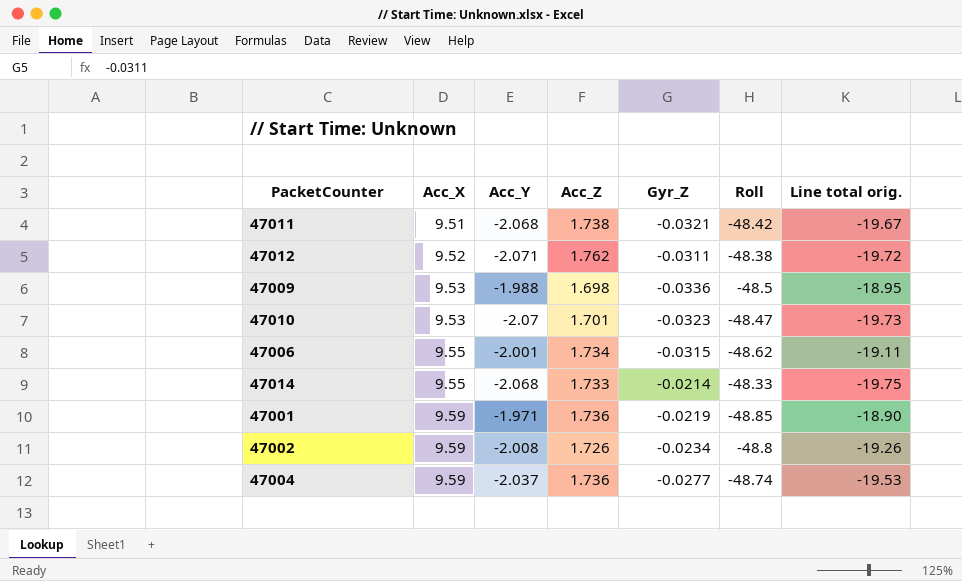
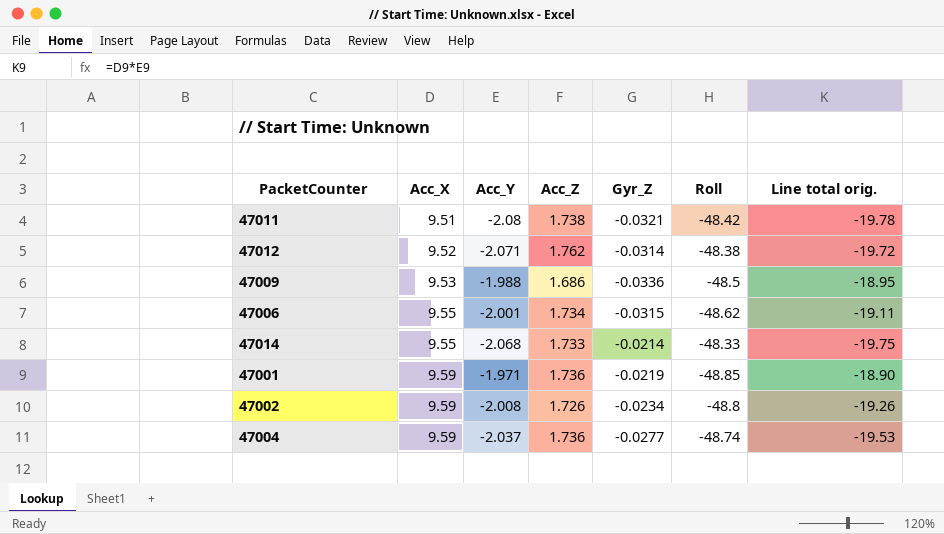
row 47010: 9.53 | -2.07 | 1.701 | -0.0323 | -48.47 | -19.73 -> none
47011 | Acc_Y: -2.068 -> -2.08
47011 | Line total orig.: -19.67 -> -19.78
47012 | Gyr_Z: -0.0311 -> -0.0314
47009 | Acc_Z: 1.698 -> 1.686

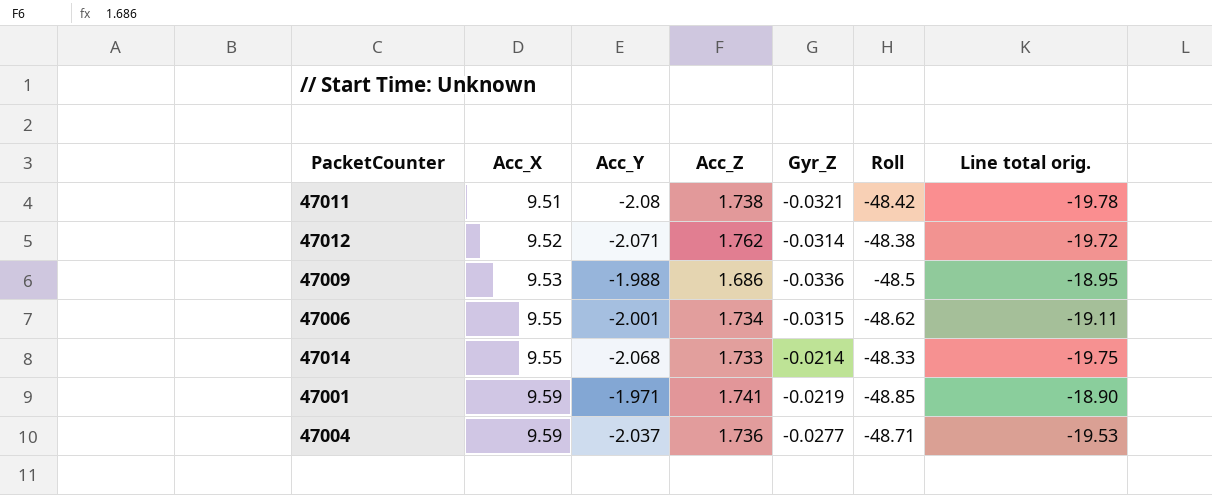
row 47002: 9.59 | -2.008 | 1.726 | -0.0234 | -48.8 | -19.26 -> none
47001 | Acc_Z: 1.736 -> 1.741
47004 | Roll: -48.74 -> -48.71

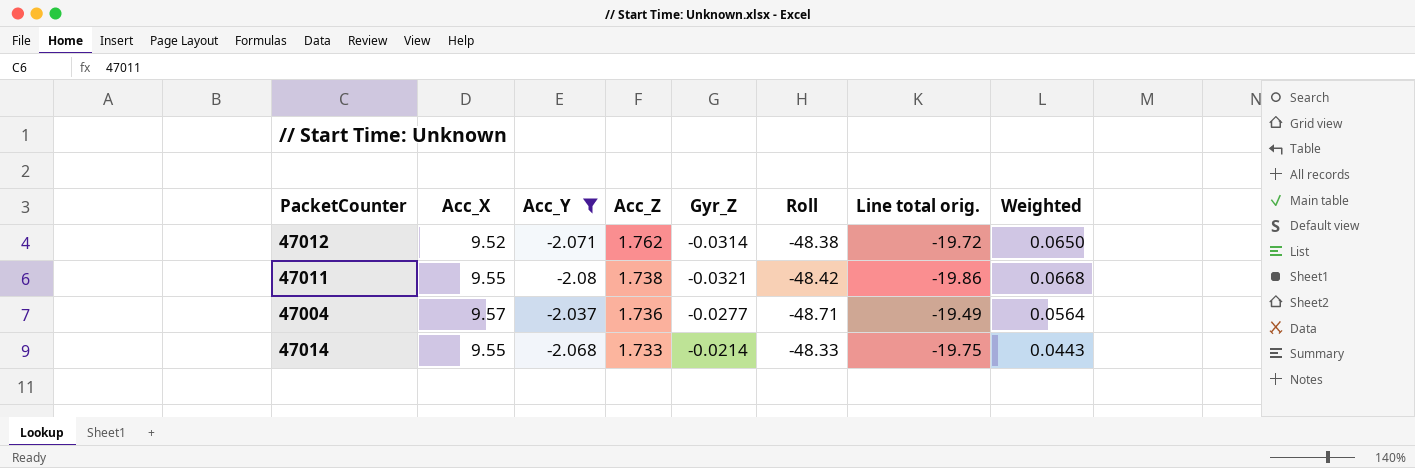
filter: none -> Acc_Y <= -2.037
row order: Acc_X ascending -> Acc_Z descending
column Weighted | formula: none -> [Acc_Y] * [Gyr_Z]
47011 | Acc_X: 9.51 -> 9.55
47011 | Line total orig.: -19.78 -> -19.86
47004 | Acc_X: 9.59 -> 9.57
47004 | Line total orig.: -19.53 -> -19.49

